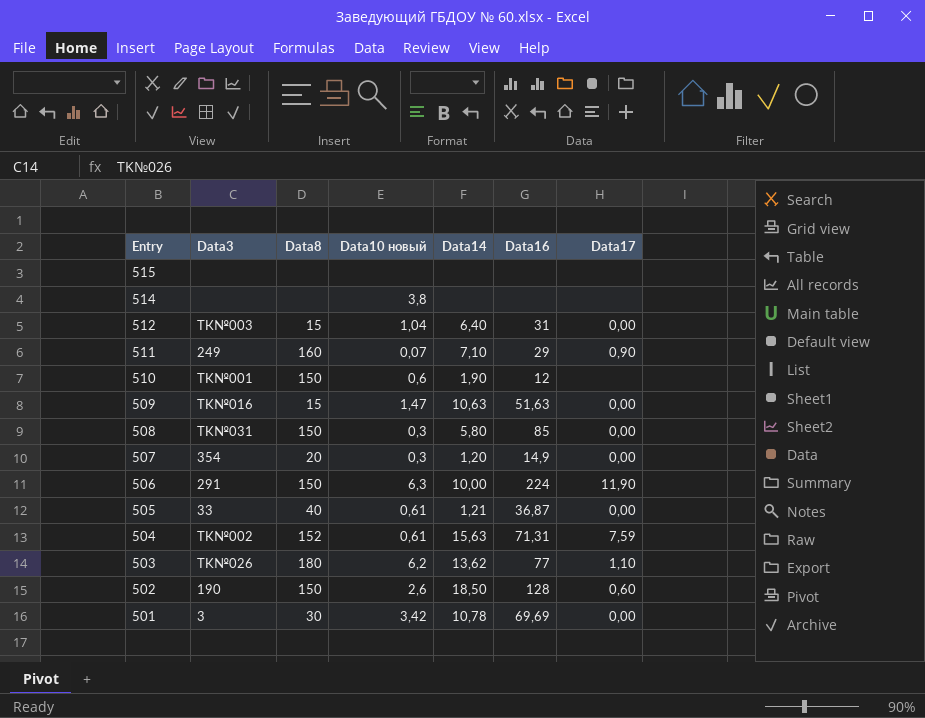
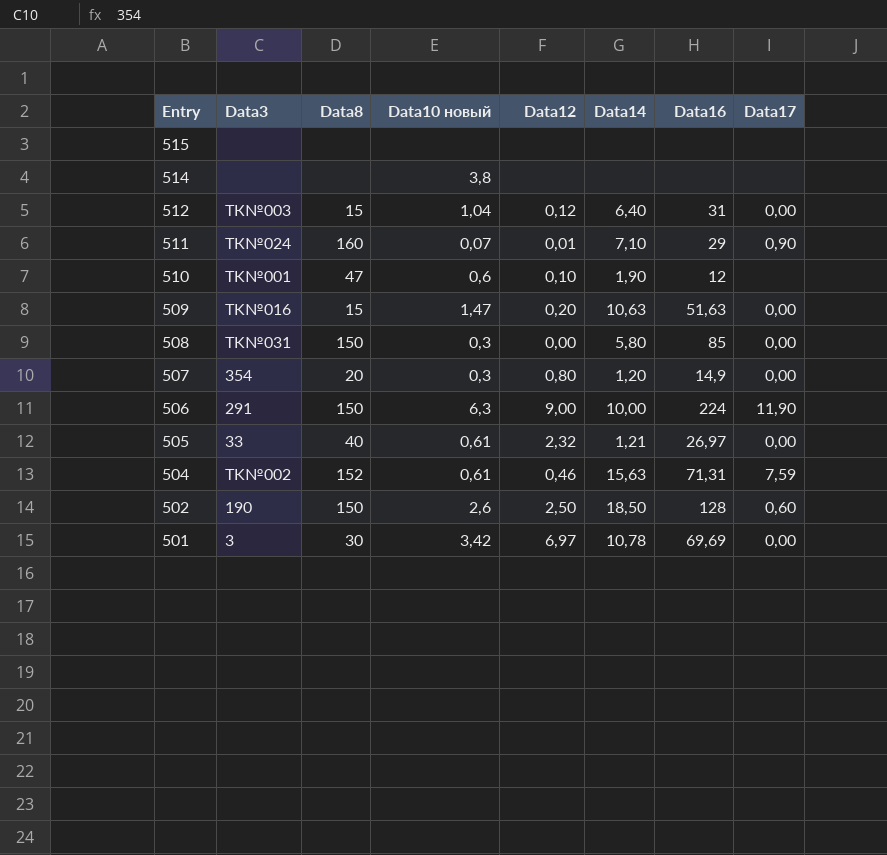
column Data12 | position: none -> 5
row 503: TK№026 | 180 | 6,2 | 13,62 | 77 | 1,10 -> none
511 | Data3: 249 -> ТК№024
510 | Data8: 150 -> 47
505 | Data16: 36,87 -> 26,97

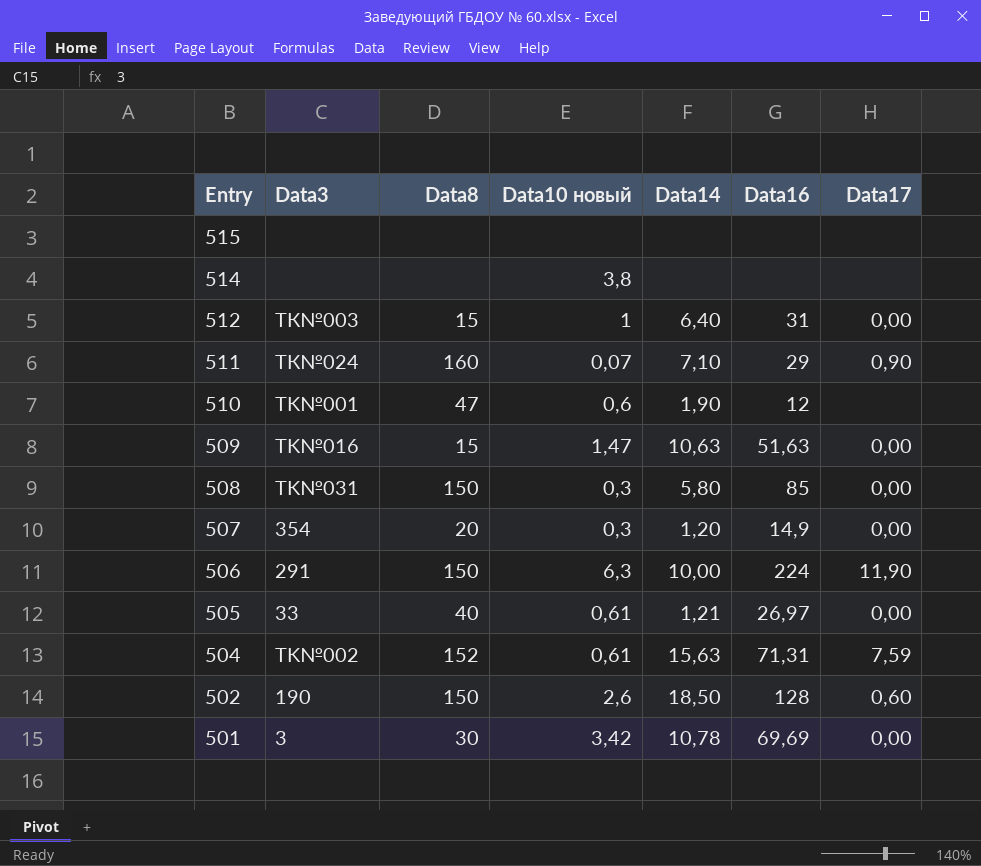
column Data12 | position: 5 -> none
512 | Data10 новый: 1,04 -> 1

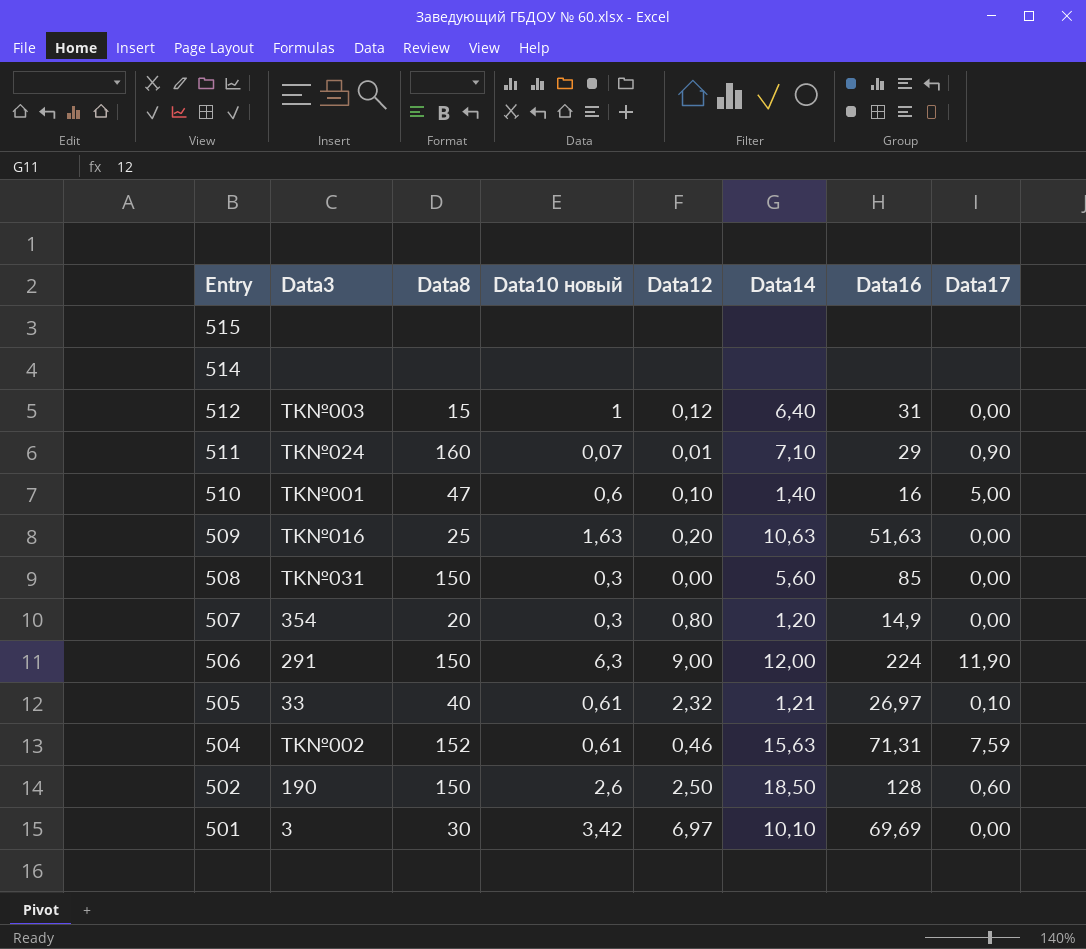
column Data12 | position: none -> 5
514 | Data10 новый: 3,8 -> none
510 | Data14: 1,90 -> 1,40
510 | Data16: 12 -> 16
510 | Data17: none -> 5,00
509 | Data8: 15 -> 25
509 | Data10 новый: 1,47 -> 1,63
508 | Data14: 5,80 -> 5,60
506 | Data14: 10,00 -> 12,00
505 | Data17: 0,00 -> 0,10
501 | Data14: 10,78 -> 10,10

